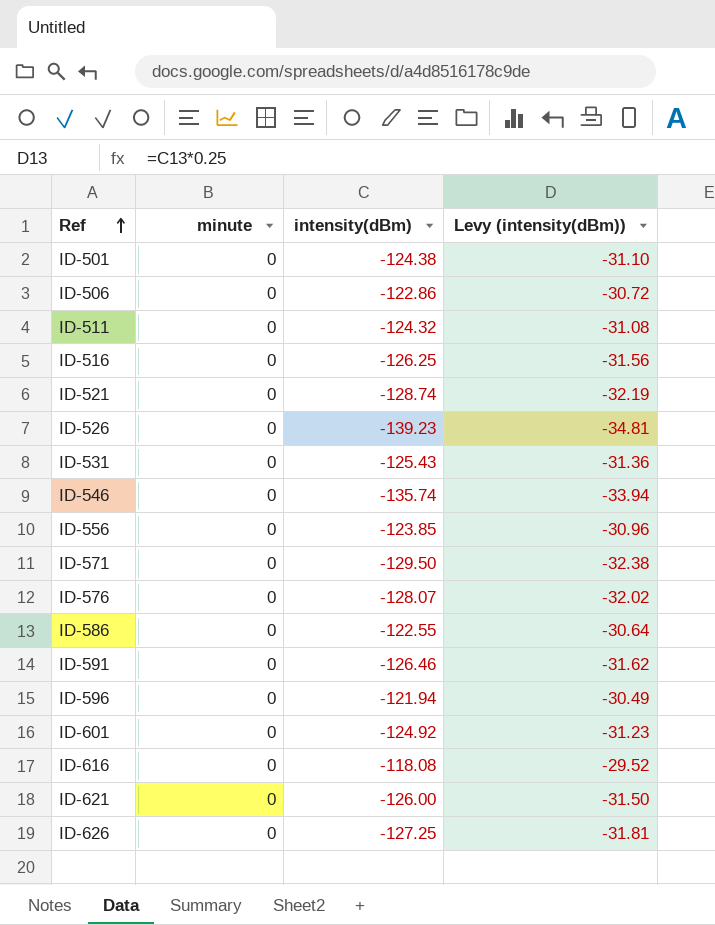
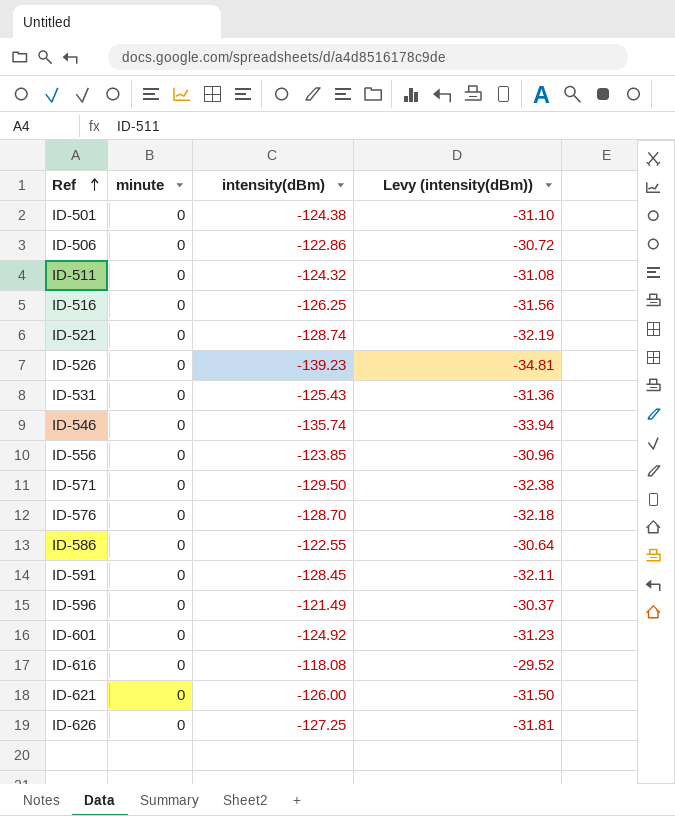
ID-576 | intensity(dBm): -128.07 -> -128.70
ID-576 | Levy (intensity(dBm)): -32.02 -> -32.18
ID-591 | intensity(dBm): -126.46 -> -128.45
ID-591 | Levy (intensity(dBm)): -31.62 -> -32.11
ID-596 | intensity(dBm): -121.94 -> -121.49
ID-596 | Levy (intensity(dBm)): -30.49 -> -30.37

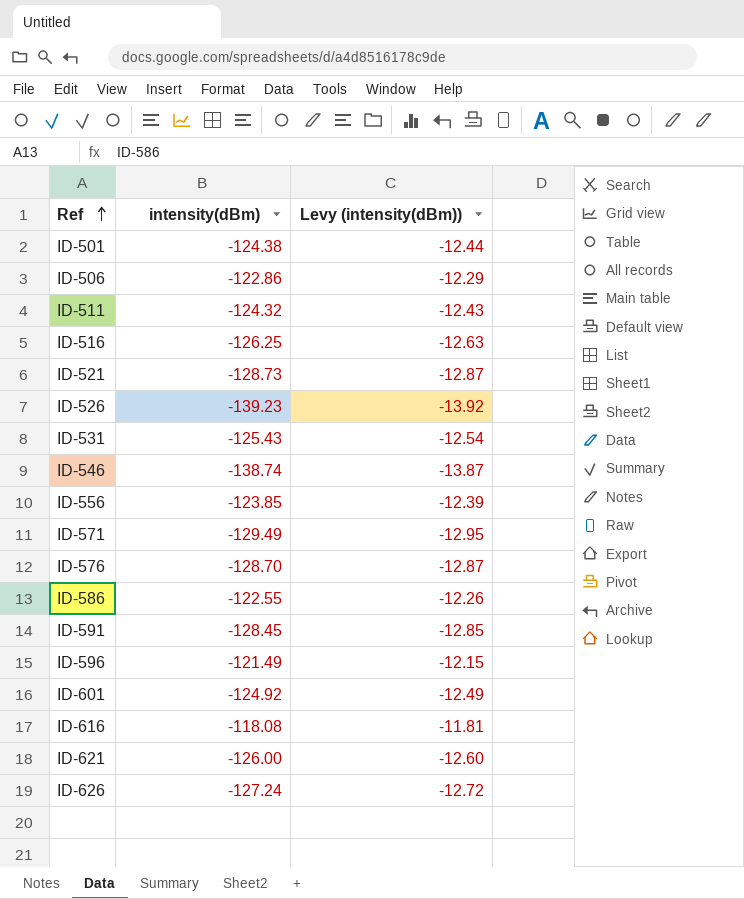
column minute | position: 2 -> none
column Levy (intensity(dBm)) | formula: [intensity(dBm)] * 0.25 -> [intensity(dBm)] * 0.1
ID-521 | intensity(dBm): -128.74 -> -128.73
ID-546 | intensity(dBm): -135.74 -> -138.74
ID-571 | intensity(dBm): -129.50 -> -129.49
ID-626 | intensity(dBm): -127.25 -> -127.24

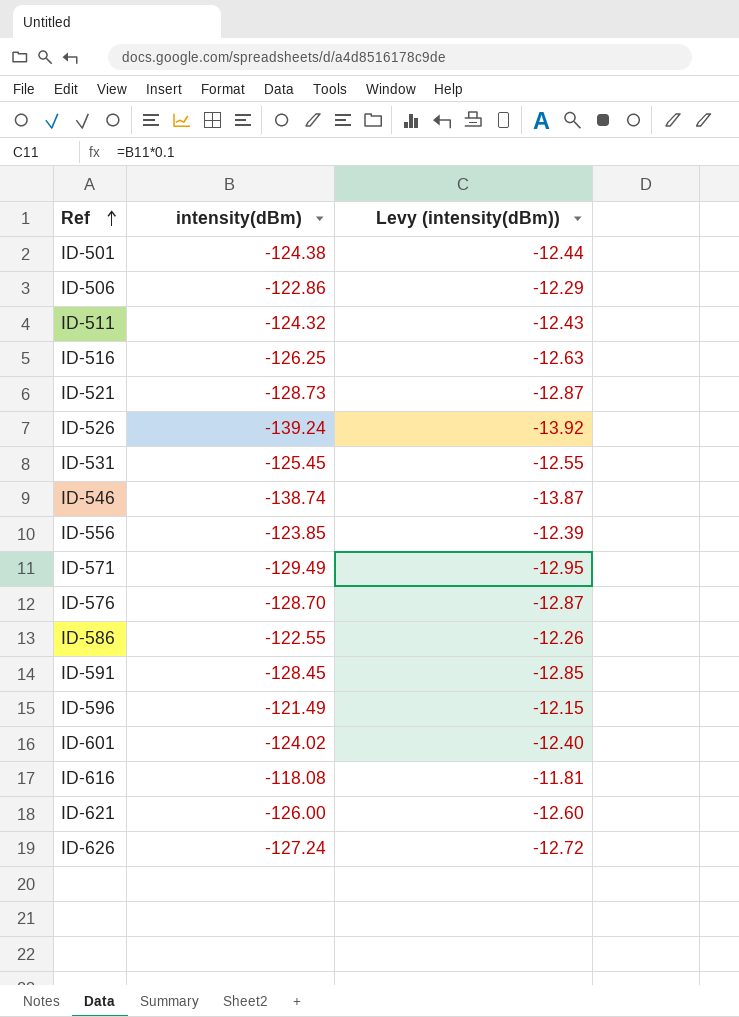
ID-526 | intensity(dBm): -139.23 -> -139.24
ID-531 | intensity(dBm): -125.43 -> -125.45
ID-531 | Levy (intensity(dBm)): -12.54 -> -12.55
ID-601 | intensity(dBm): -124.92 -> -124.02
ID-601 | Levy (intensity(dBm)): -12.49 -> -12.40

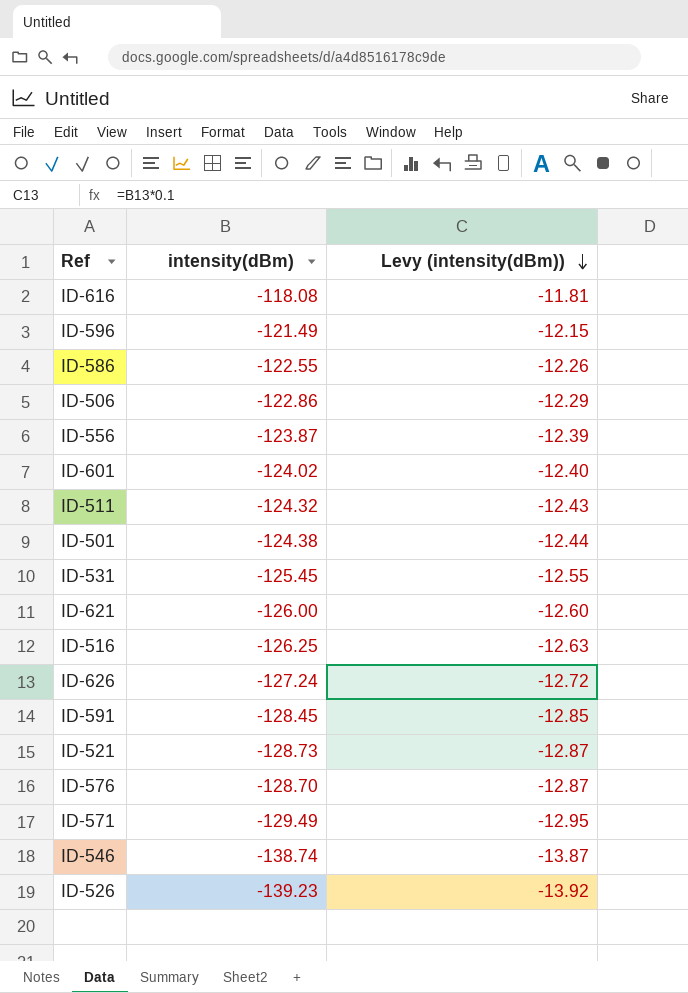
row order: Ref ascending -> Levy (intensity(dBm)) descending
ID-556 | intensity(dBm): -123.85 -> -123.87
ID-526 | intensity(dBm): -139.24 -> -139.23

